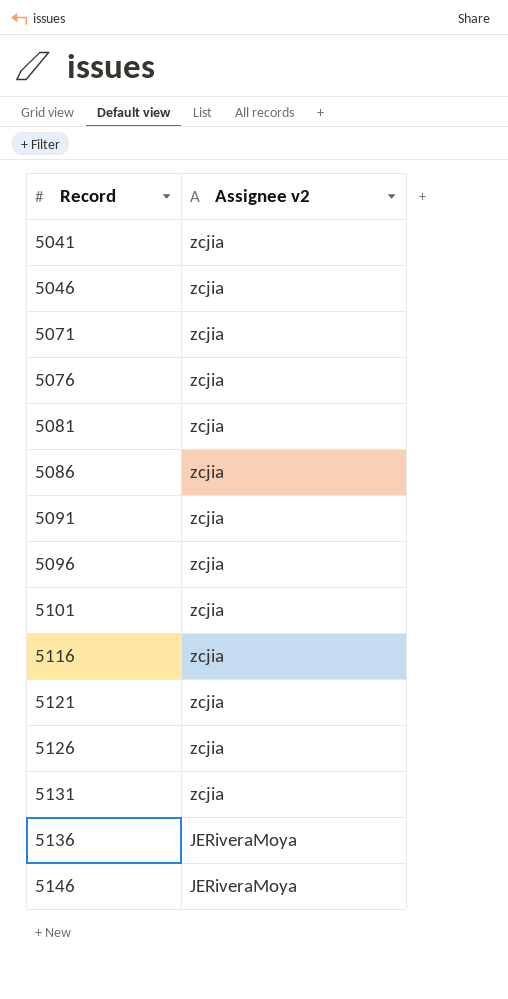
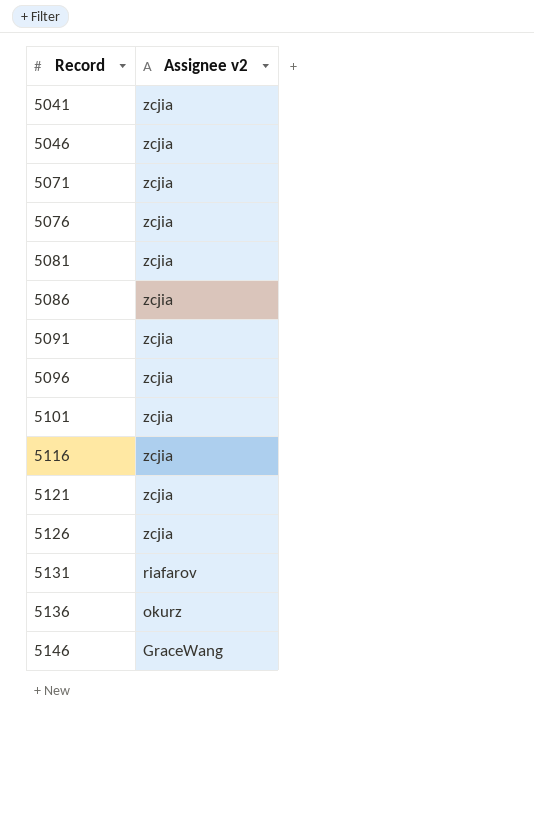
5131 | Assignee v2: zcjia -> riafarov
5136 | Assignee v2: JERiveraMoya -> okurz
5146 | Assignee v2: JERiveraMoya -> GraceWang

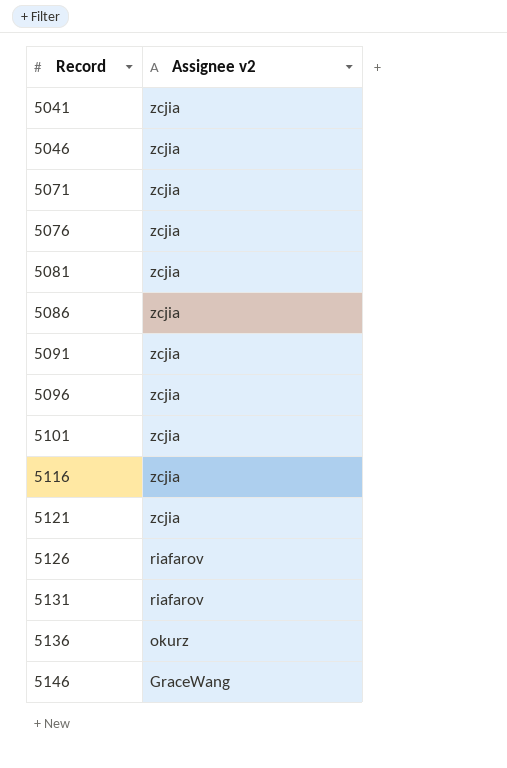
5126 | Assignee v2: zcjia -> riafarov

